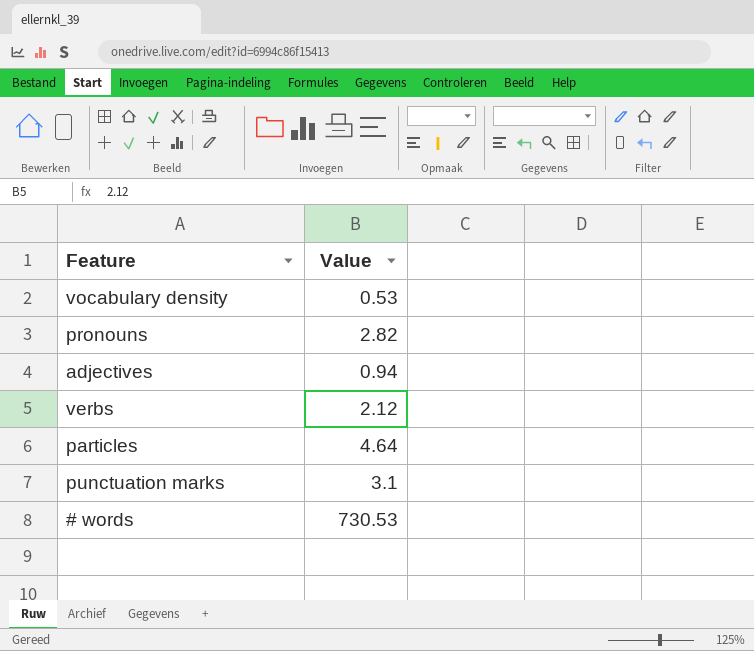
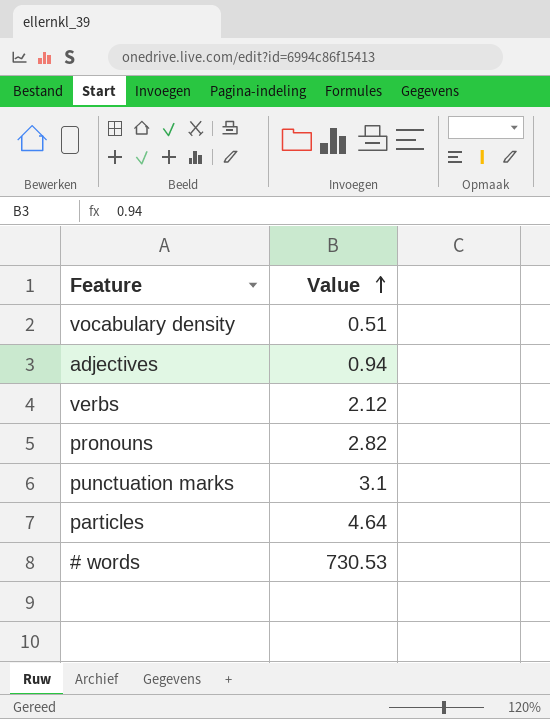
row order: none -> Value ascending
vocabulary density | Value: 0.53 -> 0.51

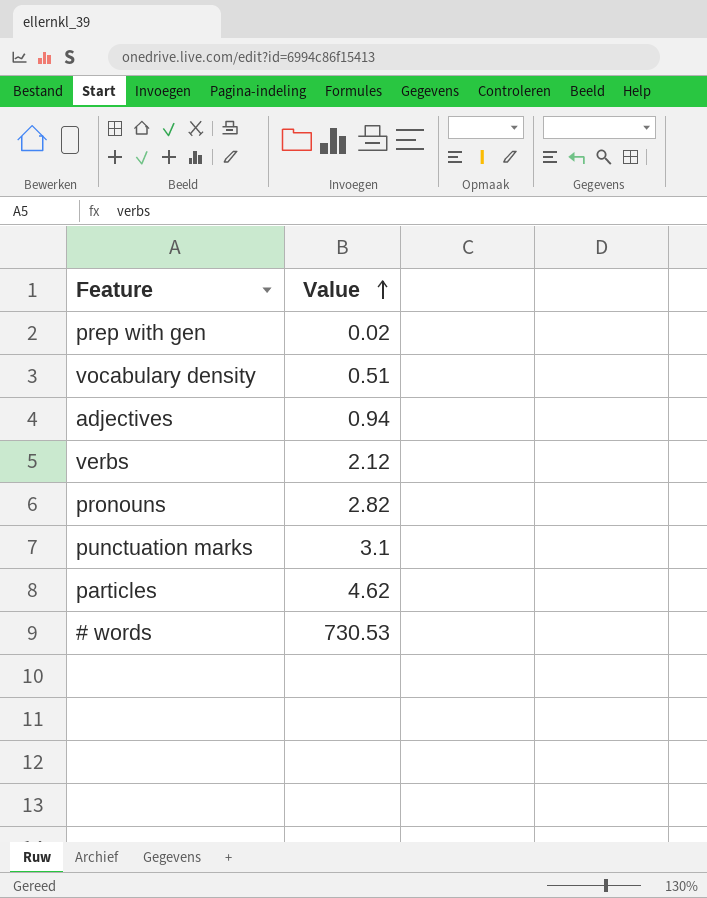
row prep with gen: none -> 0.02
particles | Value: 4.64 -> 4.62

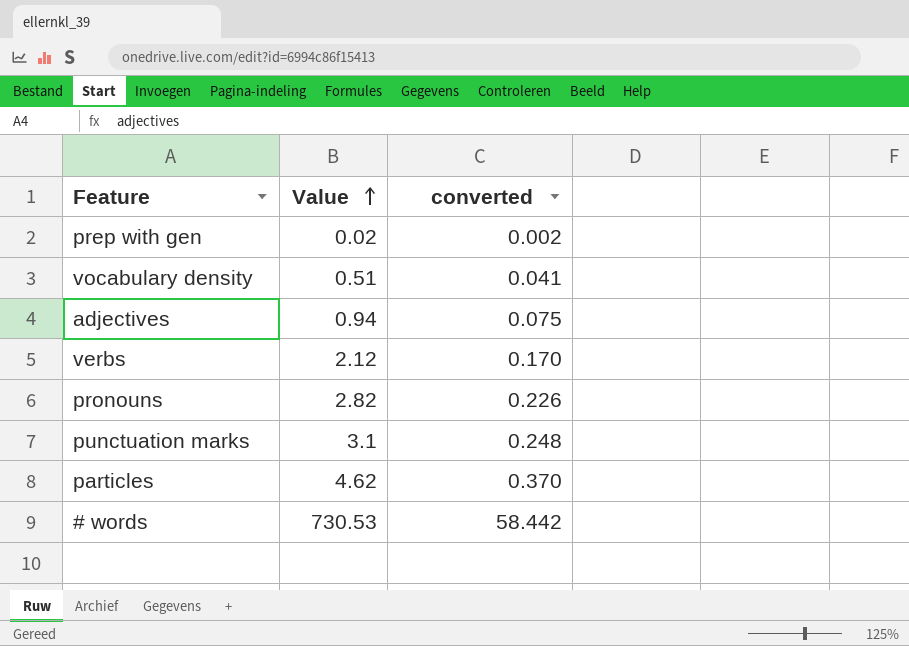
column converted | formula: none -> [Value] * 0.08

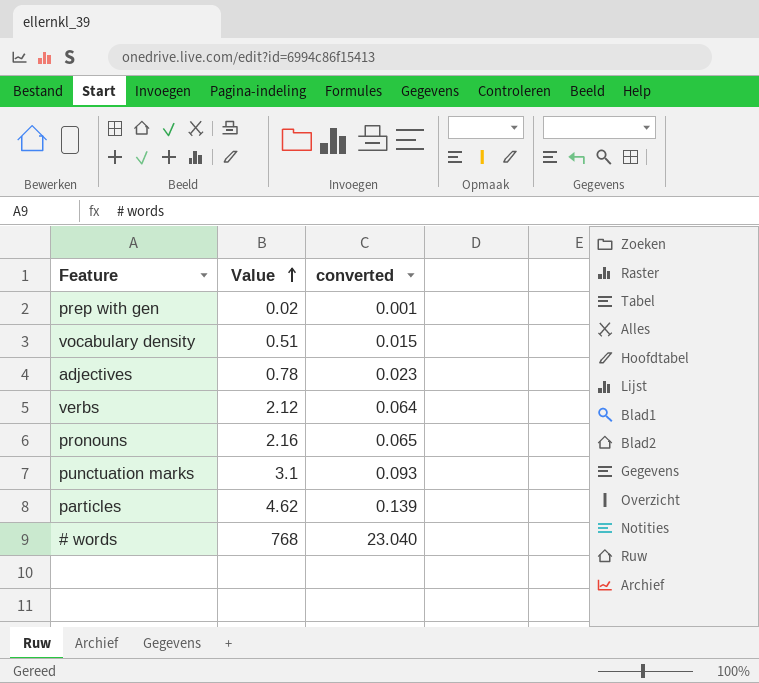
column converted | formula: [Value] * 0.08 -> [Value] * 0.03
adjectives | Value: 0.94 -> 0.78
pronouns | Value: 2.82 -> 2.16
# words | Value: 730.53 -> 768

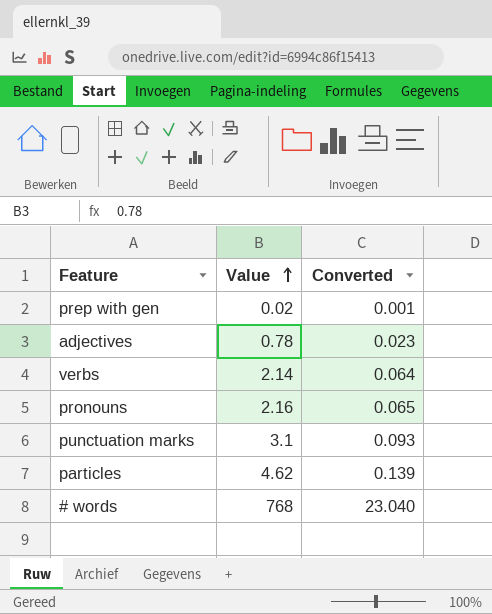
column name: converted -> Converted
row vocabulary density: 0.51 | 0.015 -> none
verbs | Value: 2.12 -> 2.14

